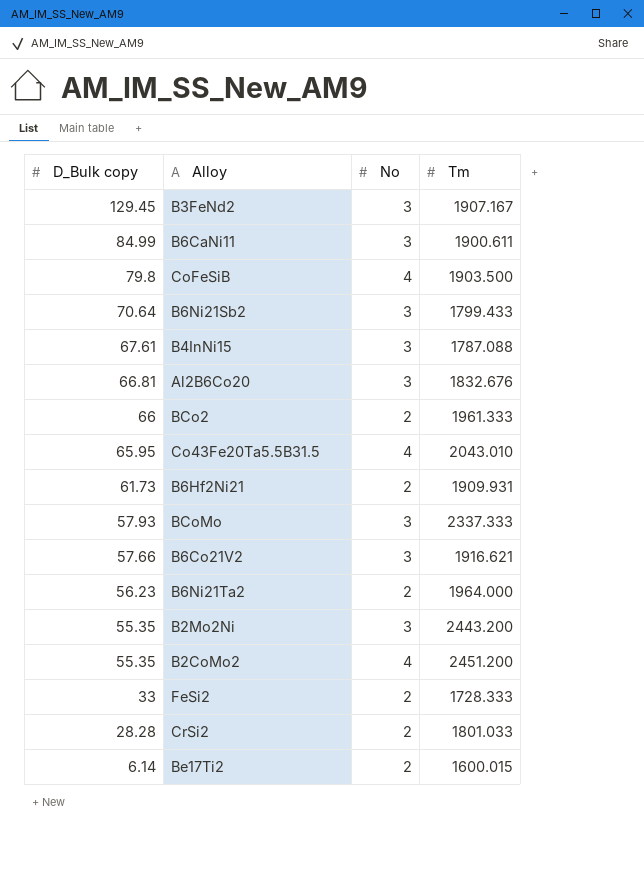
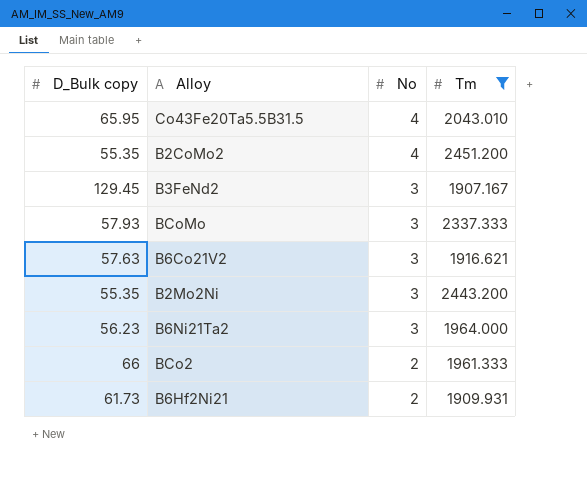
filter: none -> Tm >= 1907.167
row order: D_Bulk copy descending -> No descending
B6Co21V2 | D_Bulk copy: 57.66 -> 57.63
B6Ni21Ta2 | No: 2 -> 3

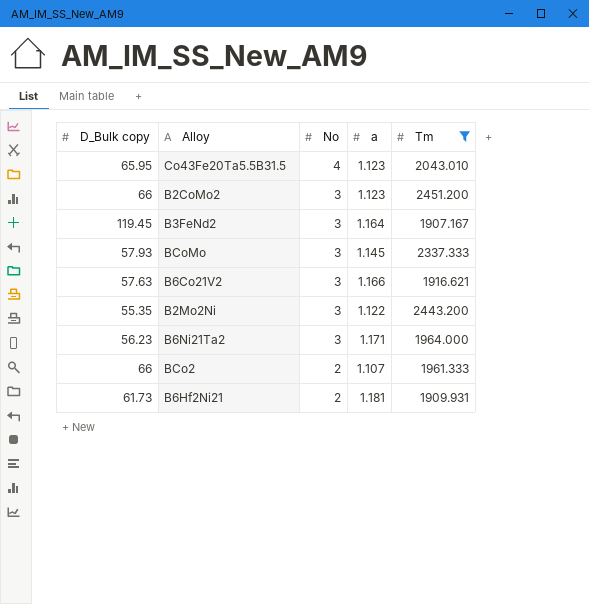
column a | position: none -> 4
B2CoMo2 | D_Bulk copy: 55.35 -> 66
B2CoMo2 | No: 4 -> 3
B3FeNd2 | D_Bulk copy: 129.45 -> 119.45

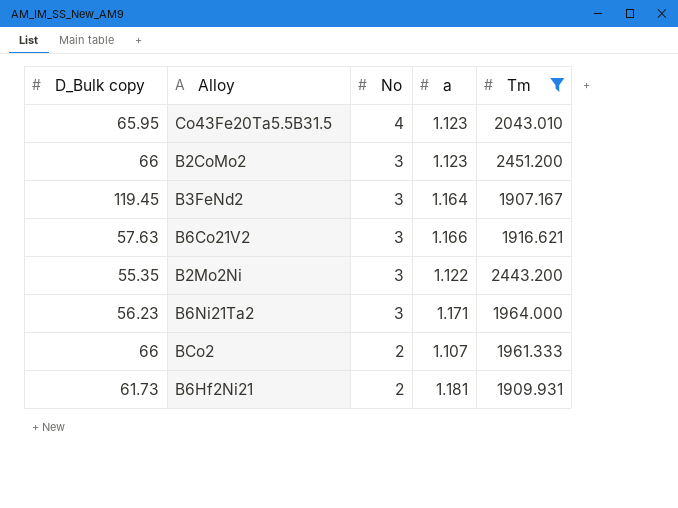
row BCoMo: 57.93 | 3 | 1.145 | 2337.333 -> none

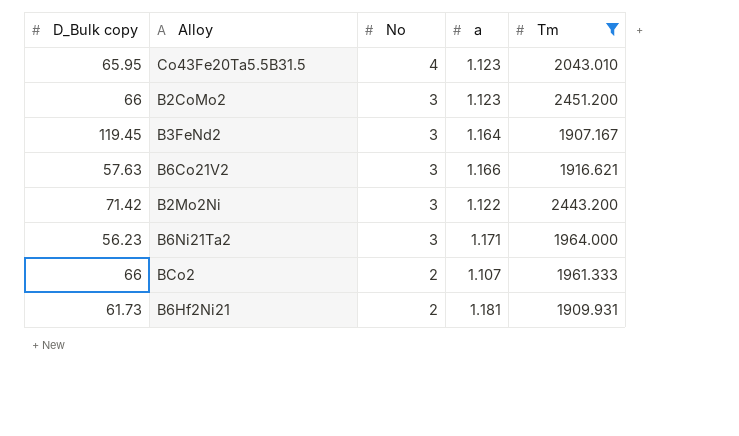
B2Mo2Ni | D_Bulk copy: 55.35 -> 71.42

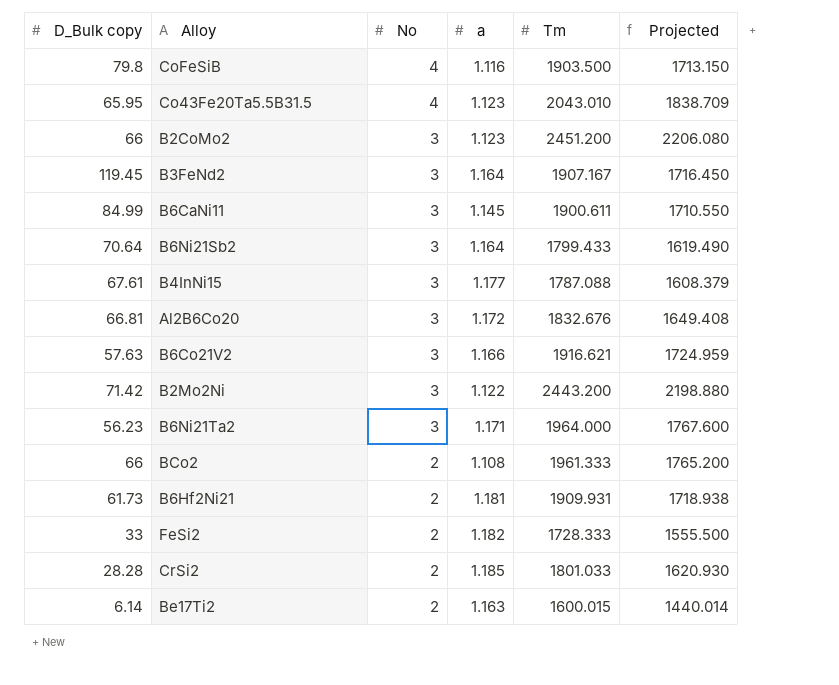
filter: Tm >= 1907.167 -> none
column Projected | formula: none -> [Tm] * 0.9
BCo2 | a: 1.107 -> 1.108

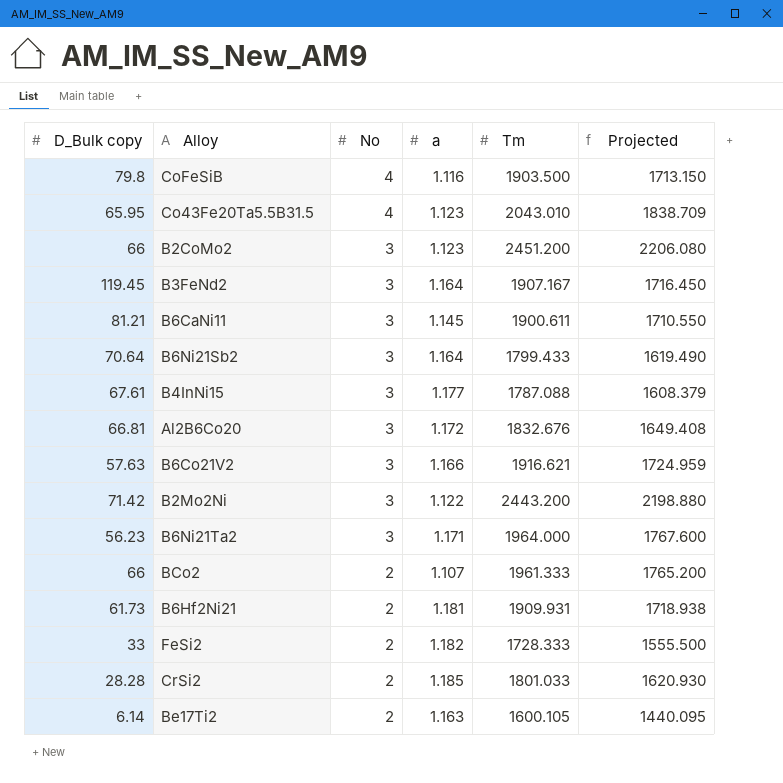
B6CaNi11 | D_Bulk copy: 84.99 -> 81.21
BCo2 | a: 1.108 -> 1.107
Be17Ti2 | Tm: 1600.015 -> 1600.105
Be17Ti2 | Projected: 1440.014 -> 1440.095

